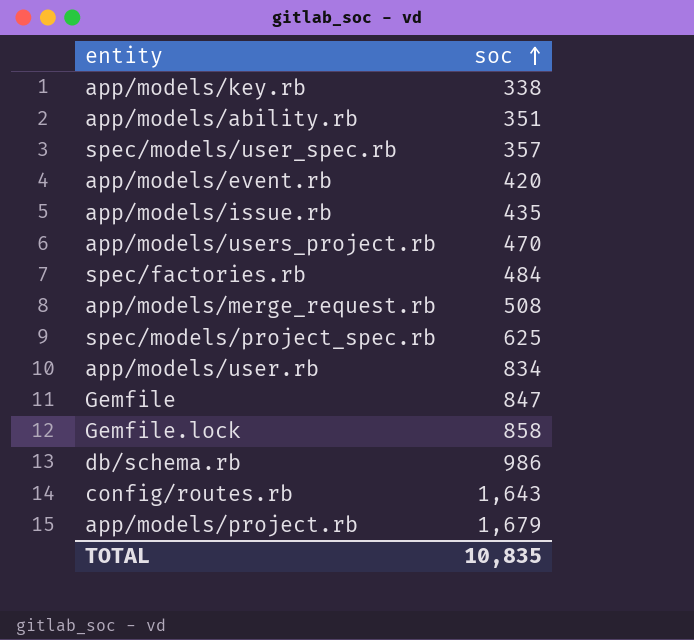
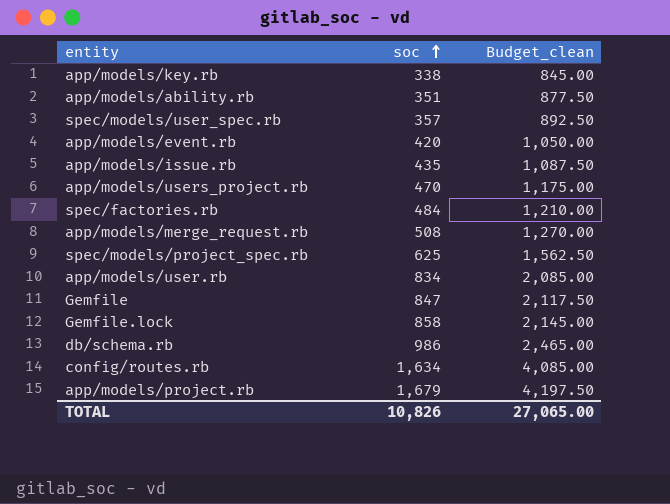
column Budget_clean | formula: none -> [soc] * 2.5
config/routes.rb | soc: 1,643 -> 1,634
TOTAL | soc: 10,835 -> 10,826

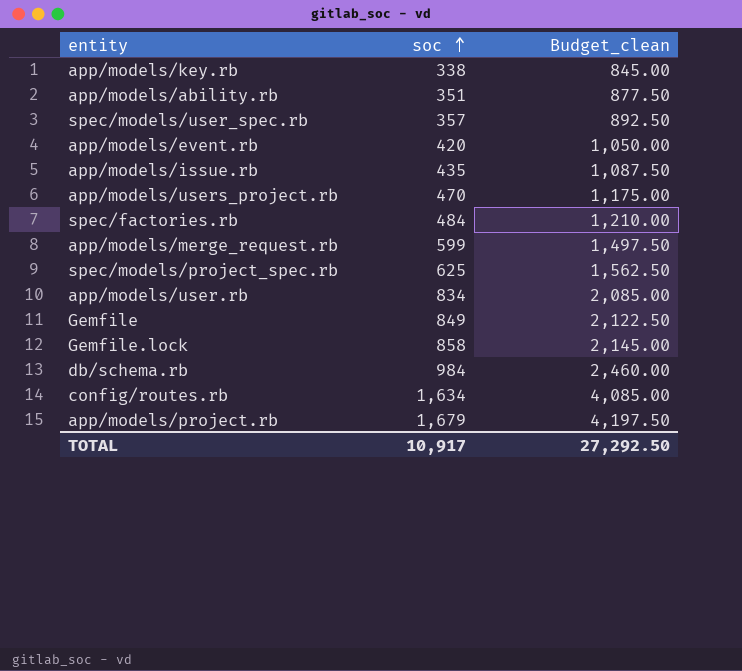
app/models/merge_request.rb | soc: 508 -> 599
app/models/merge_request.rb | Budget_clean: 1,270.00 -> 1,497.50
Gemfile | soc: 847 -> 849
Gemfile | Budget_clean: 2,117.50 -> 2,122.50
db/schema.rb | soc: 986 -> 984
db/schema.rb | Budget_clean: 2,465.00 -> 2,460.00
TOTAL | soc: 10,826 -> 10,917
TOTAL | Budget_clean: 27,065.00 -> 27,292.50

